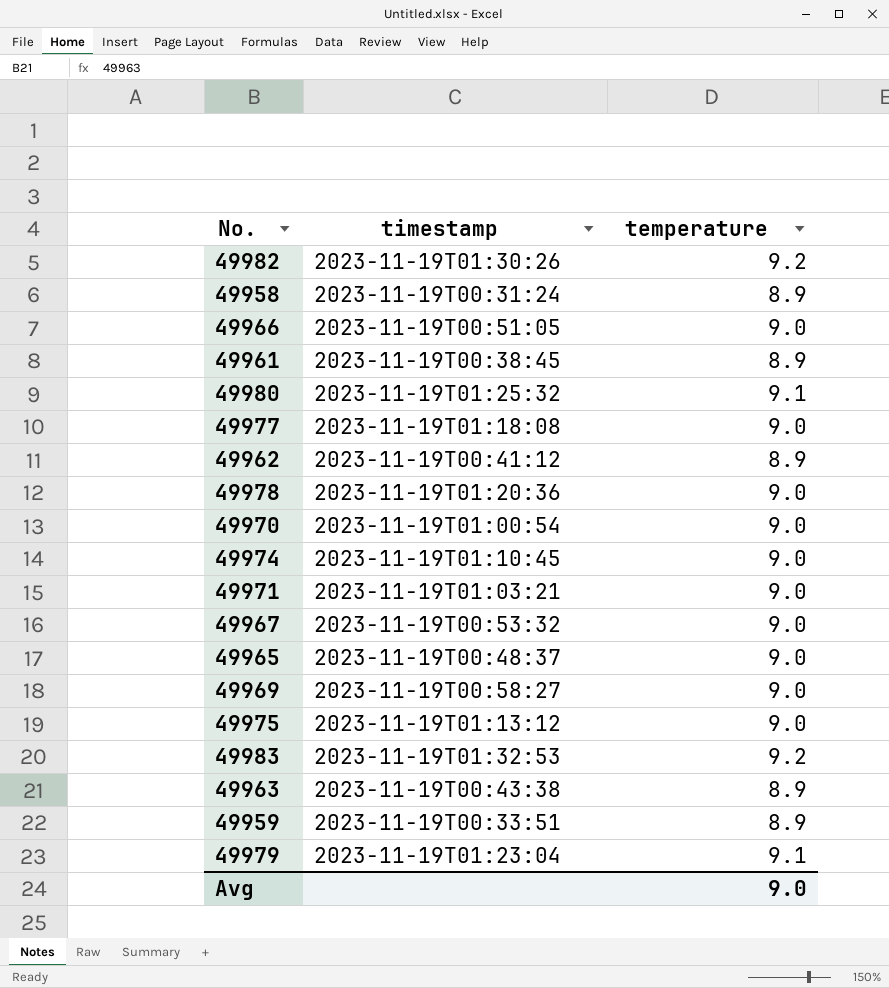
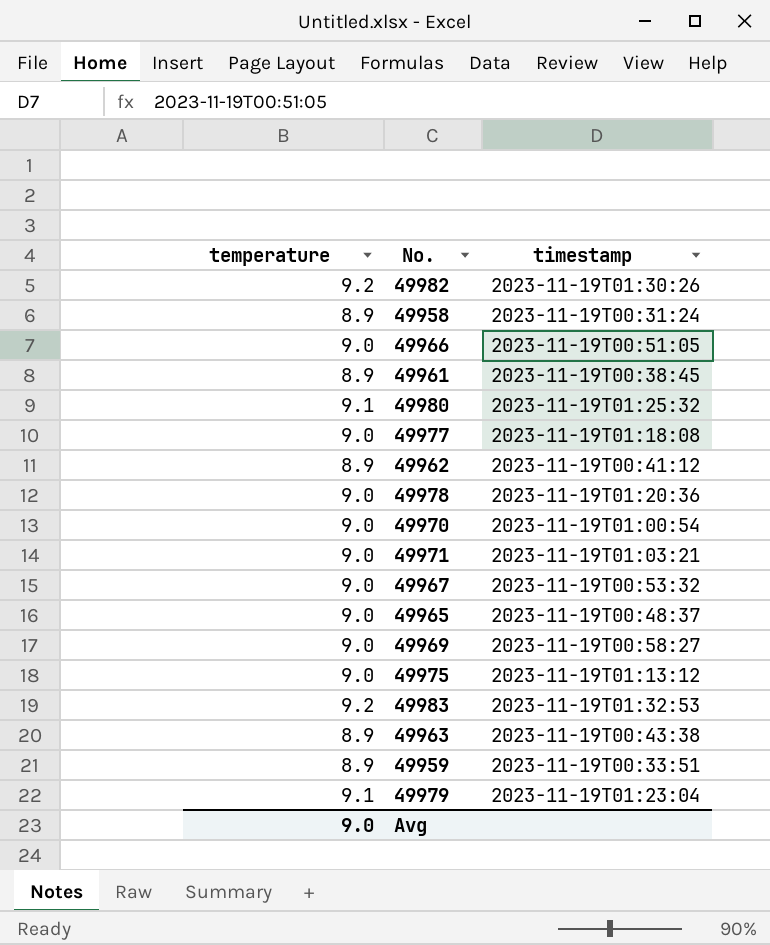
column temperature | position: 3 -> 1
row 49974: 2023-11-19T01:10:45 | 9.0 -> none

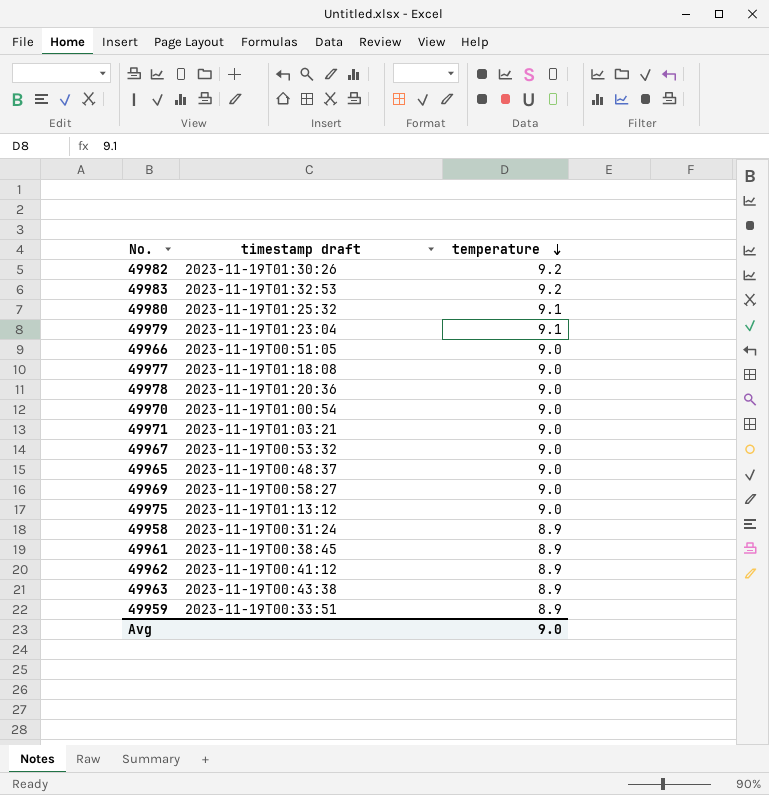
row order: none -> temperature descending
column name: timestamp -> timestamp draft
column temperature | position: 1 -> 3

